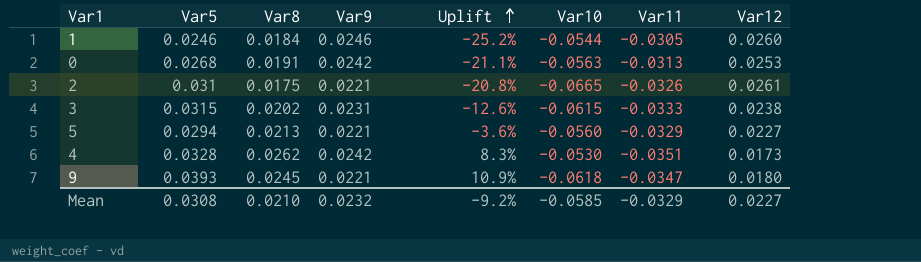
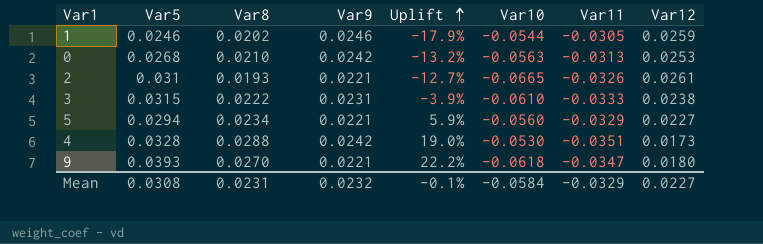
1 | Var8: 0.0184 -> 0.0202
1 | Uplift: -25.2% -> -17.9%
1 | Var12: 0.0260 -> 0.0259
0 | Var8: 0.0191 -> 0.0210
0 | Uplift: -21.1% -> -13.2%
2 | Var8: 0.0175 -> 0.0193
2 | Uplift: -20.8% -> -12.7%
3 | Var8: 0.0202 -> 0.0222
3 | Uplift: -12.6% -> -3.9%
3 | Var10: -0.0615 -> -0.0610
5 | Var8: 0.0213 -> 0.0234
5 | Uplift: -3.6% -> 5.9%
4 | Var8: 0.0262 -> 0.0288
4 | Uplift: 8.3% -> 19.0%
9 | Var8: 0.0245 -> 0.0270
9 | Uplift: 10.9% -> 22.2%
Mean | Var8: 0.0210 -> 0.0231
Mean | Uplift: -9.2% -> -0.1%
Mean | Var10: -0.0585 -> -0.0584

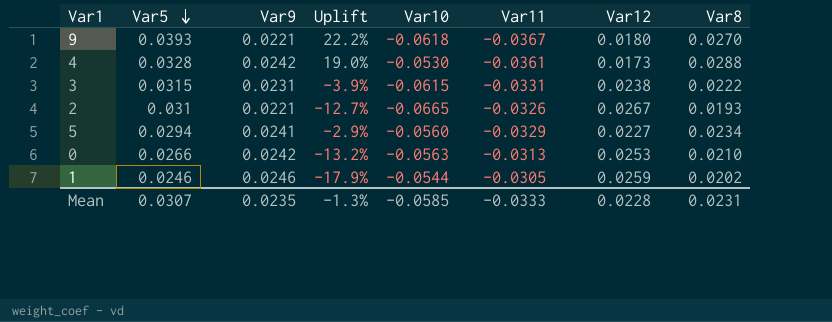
row order: Uplift ascending -> Var5 descending
column Var8 | position: 3 -> 8
9 | Var11: -0.0347 -> -0.0367
4 | Var11: -0.0351 -> -0.0361
3 | Var10: -0.0610 -> -0.0615
3 | Var11: -0.0333 -> -0.0331
2 | Var12: 0.0261 -> 0.0267
5 | Var9: 0.0221 -> 0.0241
5 | Uplift: 5.9% -> -2.9%
0 | Var5: 0.0268 -> 0.0266
Mean | Var5: 0.0308 -> 0.0307
Mean | Var9: 0.0232 -> 0.0235
Mean | Uplift: -0.1% -> -1.3%
Mean | Var10: -0.0584 -> -0.0585
Mean | Var11: -0.0329 -> -0.0333
Mean | Var12: 0.0227 -> 0.0228

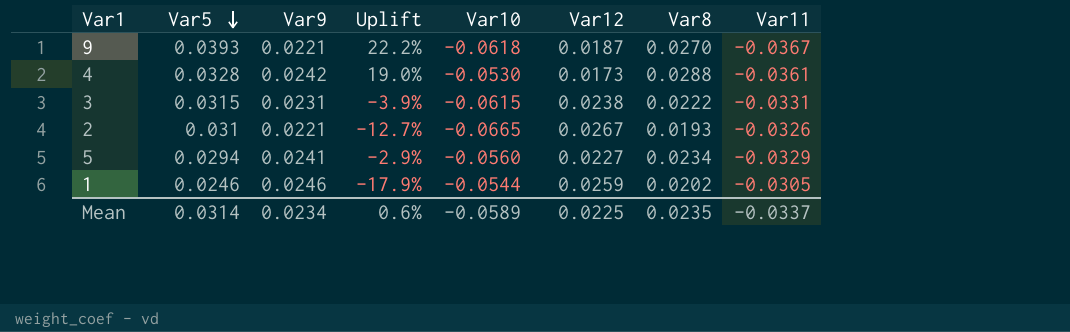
column Var11 | position: 6 -> 8
row 0: 0.0266 | 0.0242 | -13.2% | -0.0563 | -0.0313 | 0.0253 | 0.0210 -> none
9 | Var12: 0.0180 -> 0.0187
Mean | Var5: 0.0307 -> 0.0314
Mean | Var9: 0.0235 -> 0.0234
Mean | Uplift: -1.3% -> 0.6%
Mean | Var10: -0.0585 -> -0.0589
Mean | Var12: 0.0228 -> 0.0225
Mean | Var8: 0.0231 -> 0.0235
Mean | Var11: -0.0333 -> -0.0337

